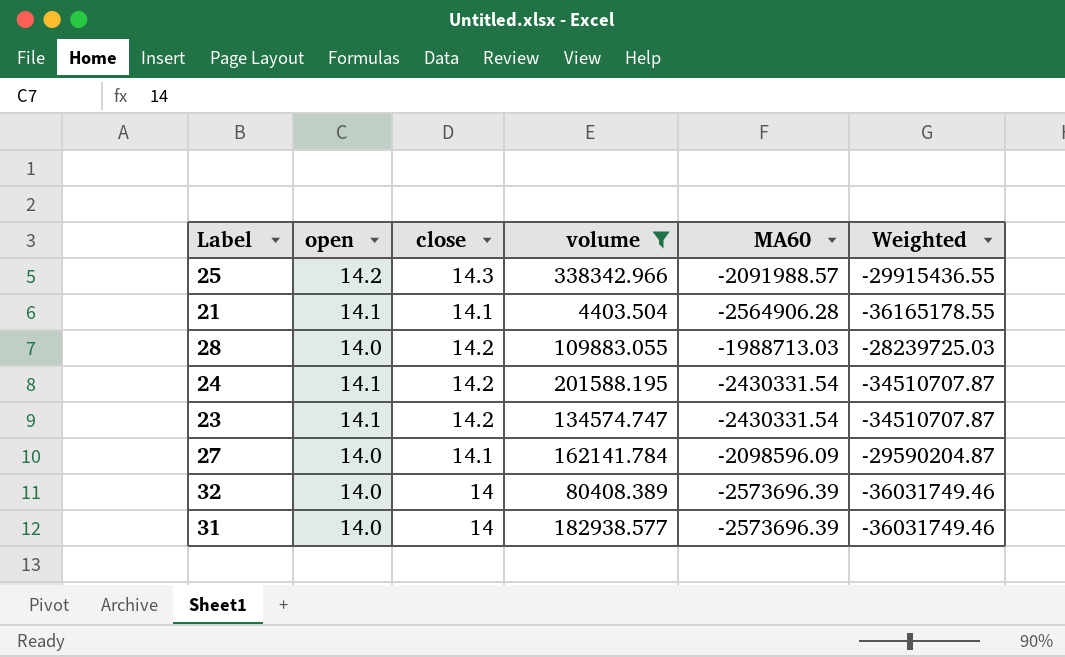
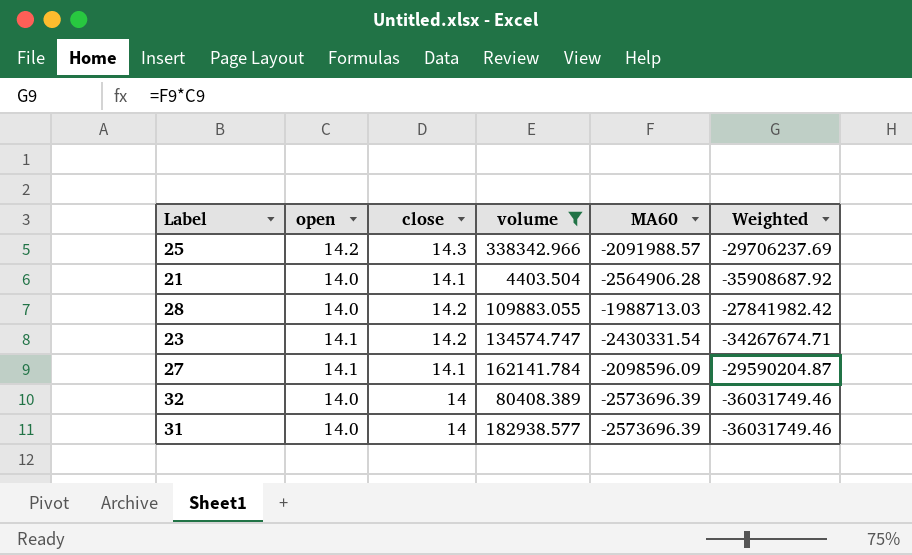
column Weighted | formula: [close] * [MA60] -> [open] * [MA60]
row 24: 14.1 | 14.2 | 201588.195 | -2430331.54 | -34510707.87 -> none
21 | open: 14.1 -> 14.0
27 | open: 14.0 -> 14.1

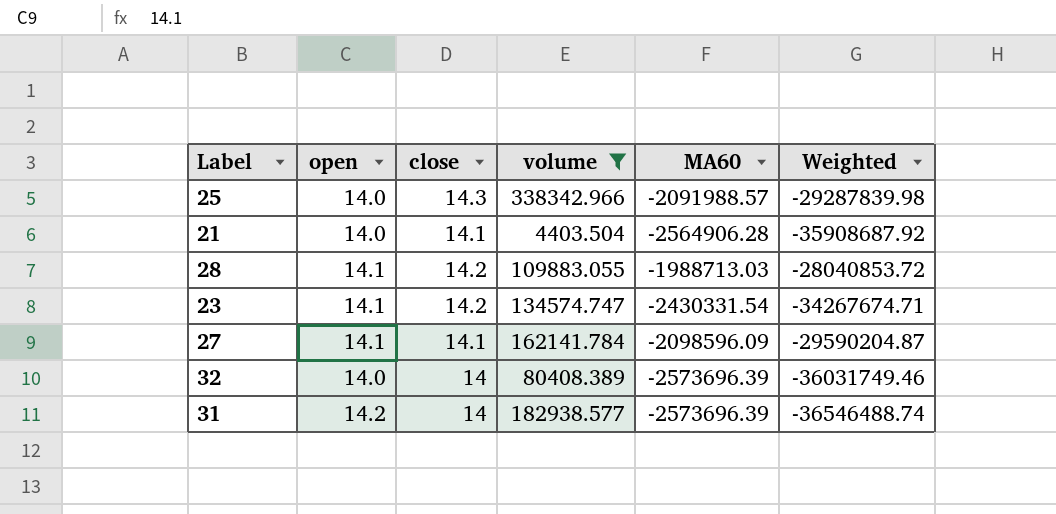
25 | open: 14.2 -> 14.0
25 | Weighted: -29706237.69 -> -29287839.98
28 | open: 14.0 -> 14.1
28 | Weighted: -27841982.42 -> -28040853.72
31 | open: 14.0 -> 14.2
31 | Weighted: -36031749.46 -> -36546488.74

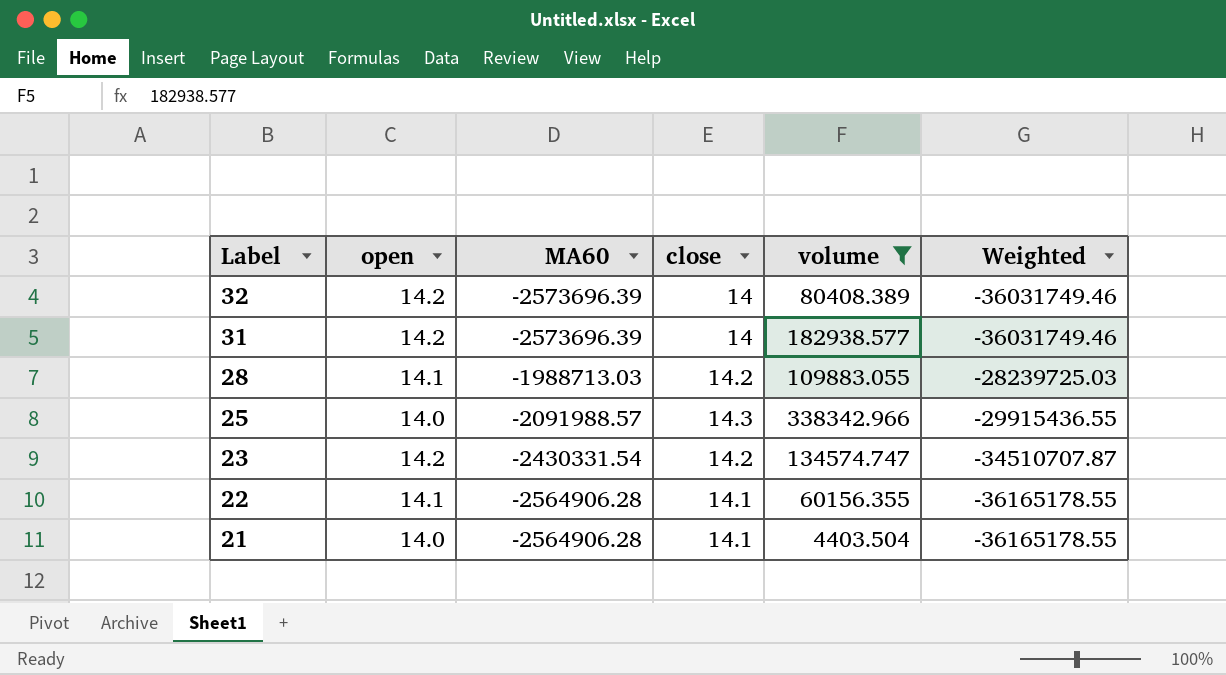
row order: none -> Label descending
column MA60 | position: 5 -> 3
column Weighted | formula: [open] * [MA60] -> [MA60] * [close]
row 27: 14.1 | 14.1 | 162141.784 | -2098596.09 | -29590204.87 -> none
32 | open: 14.0 -> 14.2
23 | open: 14.1 -> 14.2
row 22: none -> 14.1 | -2564906.28 | 14.1 | 60156.355 | -36165178.55

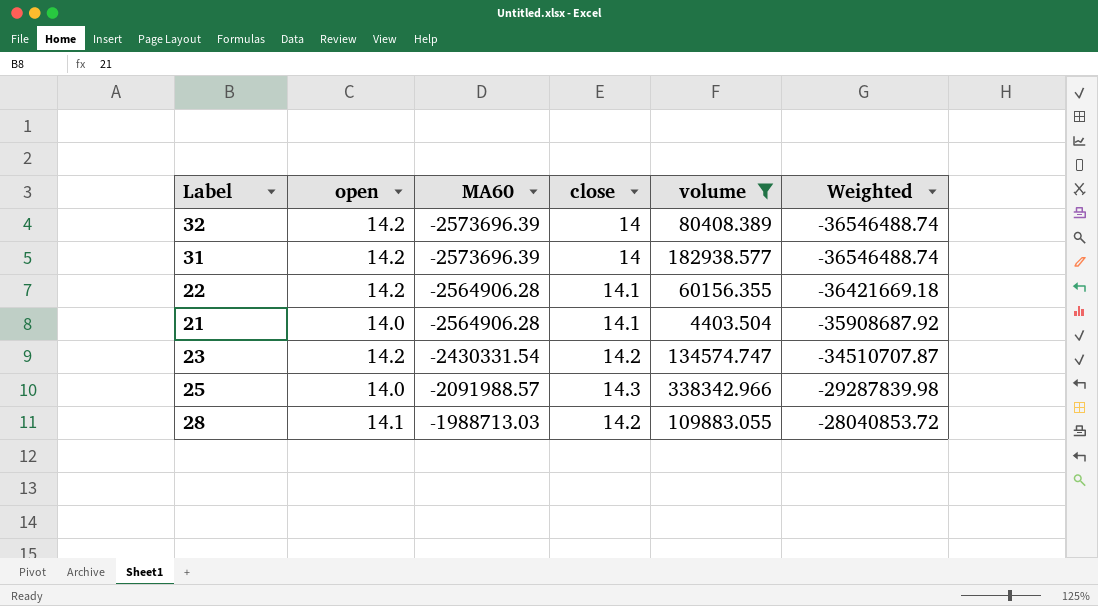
row order: Label descending -> MA60 ascending
column Weighted | formula: [MA60] * [close] -> [open] * [MA60]
22 | open: 14.1 -> 14.2

